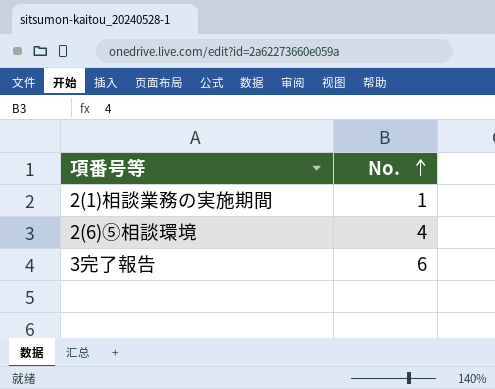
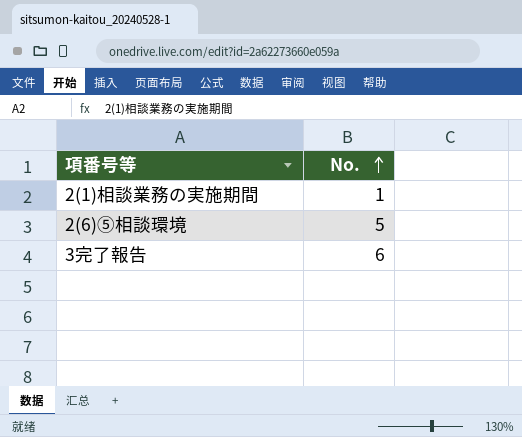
2(6)⑤相談環境 | No.: 4 -> 5

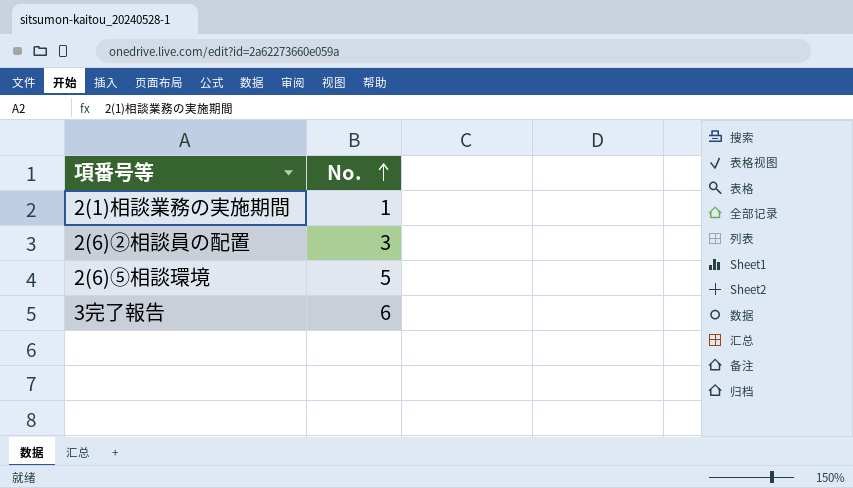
row 2(6)②相談員の配置: none -> 3

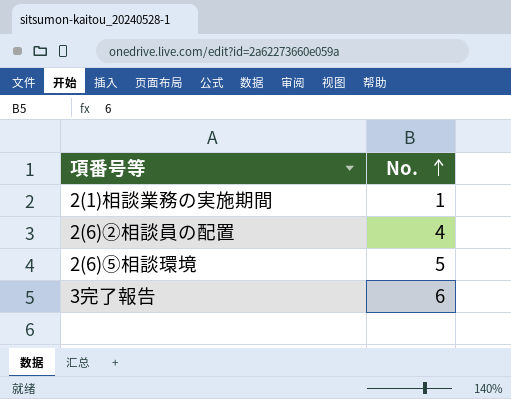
2(6)②相談員の配置 | No.: 3 -> 4

